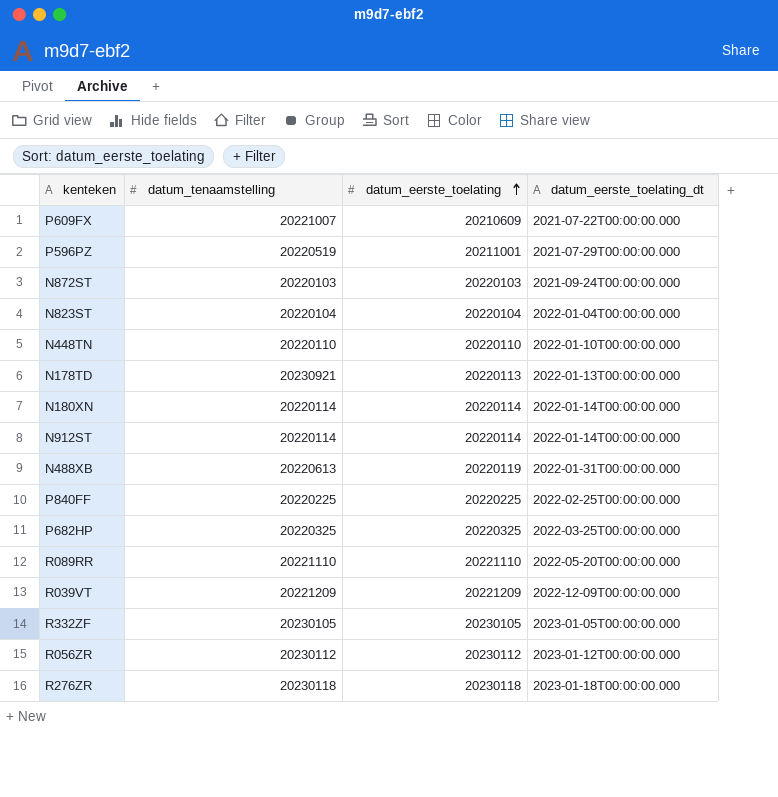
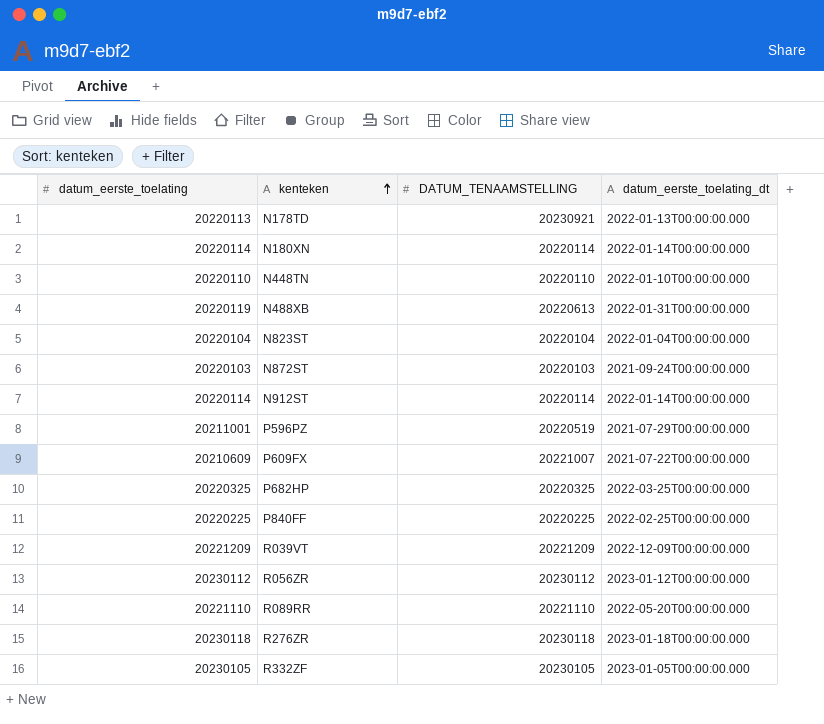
row order: datum_eerste_toelating ascending -> kenteken ascending
column datum_eerste_toelating | position: 3 -> 1
column name: datum_tenaamstelling -> DATUM_TENAAMSTELLING

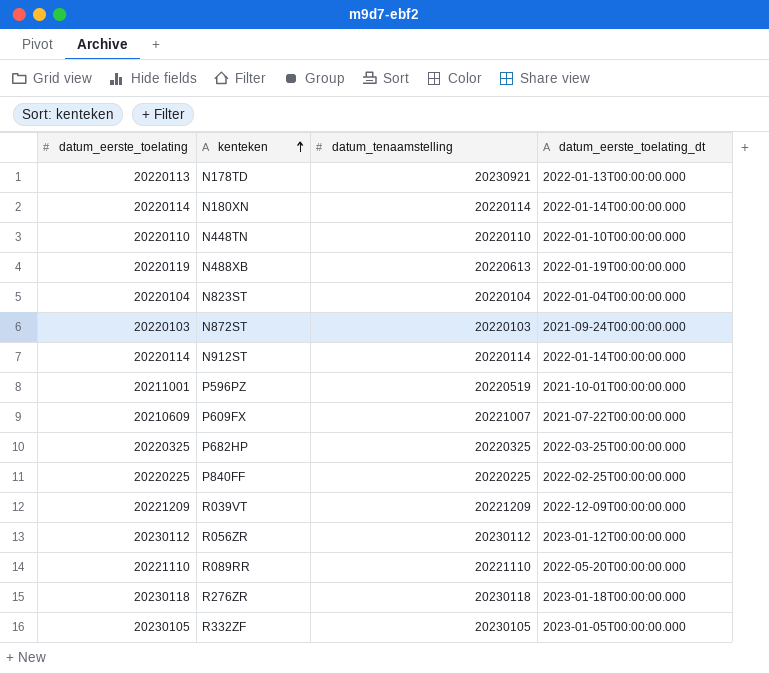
column name: DATUM_TENAAMSTELLING -> datum_tenaamstelling
N488XB | datum_eerste_toelating_dt: 2022-01-31T00:00:00.000 -> 2022-01-19T00:00:00.000
P596PZ | datum_eerste_toelating_dt: 2021-07-29T00:00:00.000 -> 2021-10-01T00:00:00.000

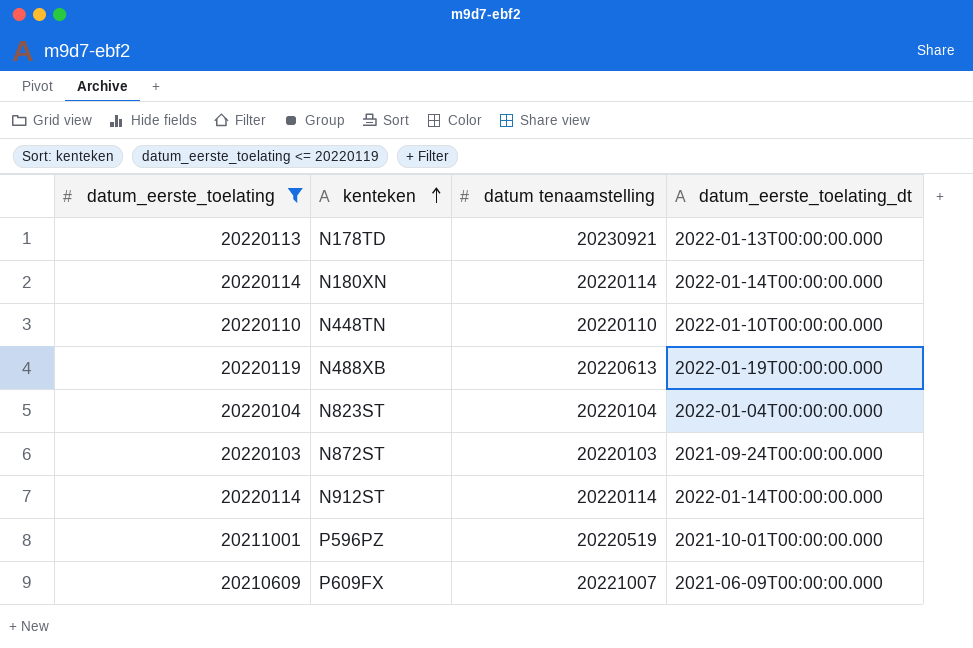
filter: none -> datum_eerste_toelating <= 20220119
column name: datum_tenaamstelling -> datum tenaamstelling
P609FX | datum_eerste_toelating_dt: 2021-07-22T00:00:00.000 -> 2021-06-09T00:00:00.000

